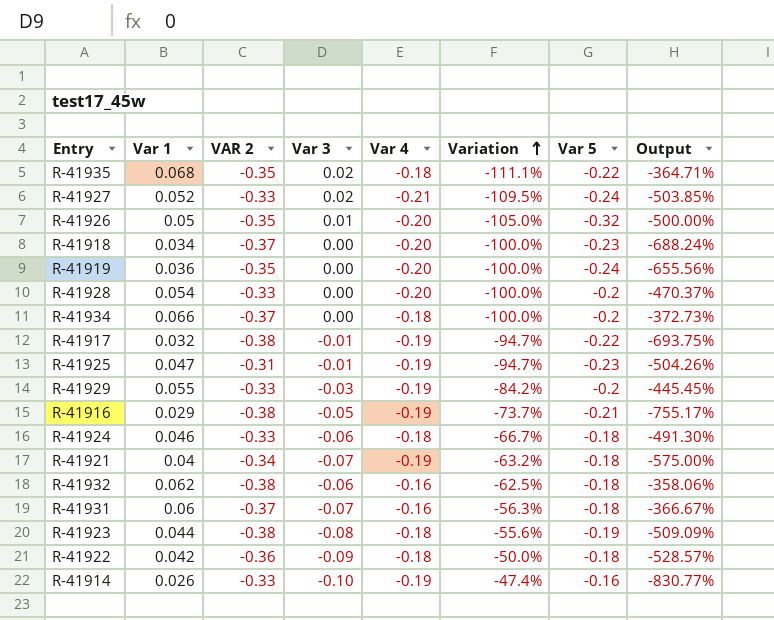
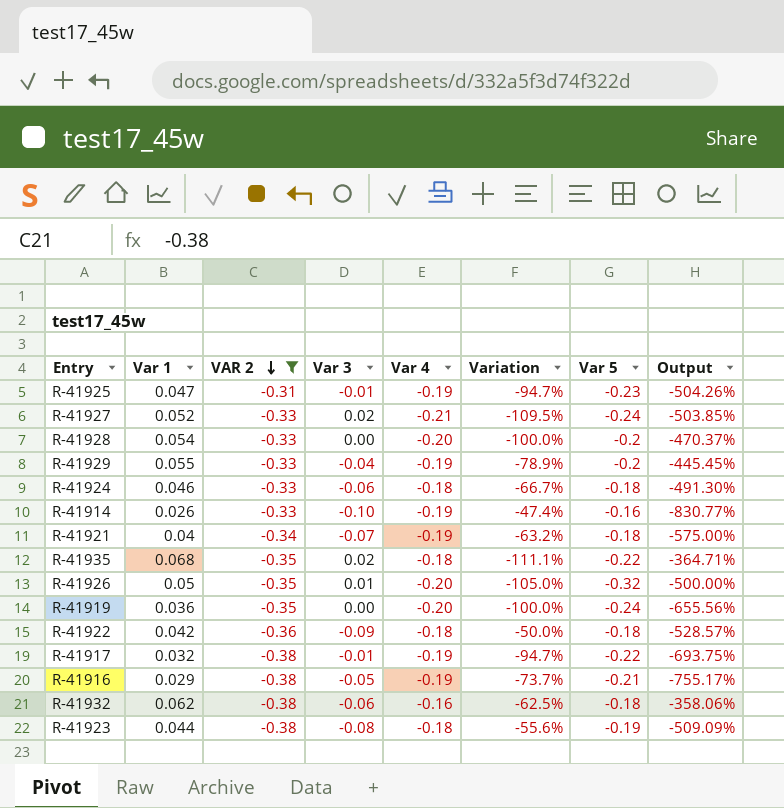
filter: none -> VAR 2 != -0.37
row order: Variation ascending -> VAR 2 descending
R-41929 | Var 3: -0.03 -> -0.04
R-41929 | Variation: -84.2% -> -78.9%

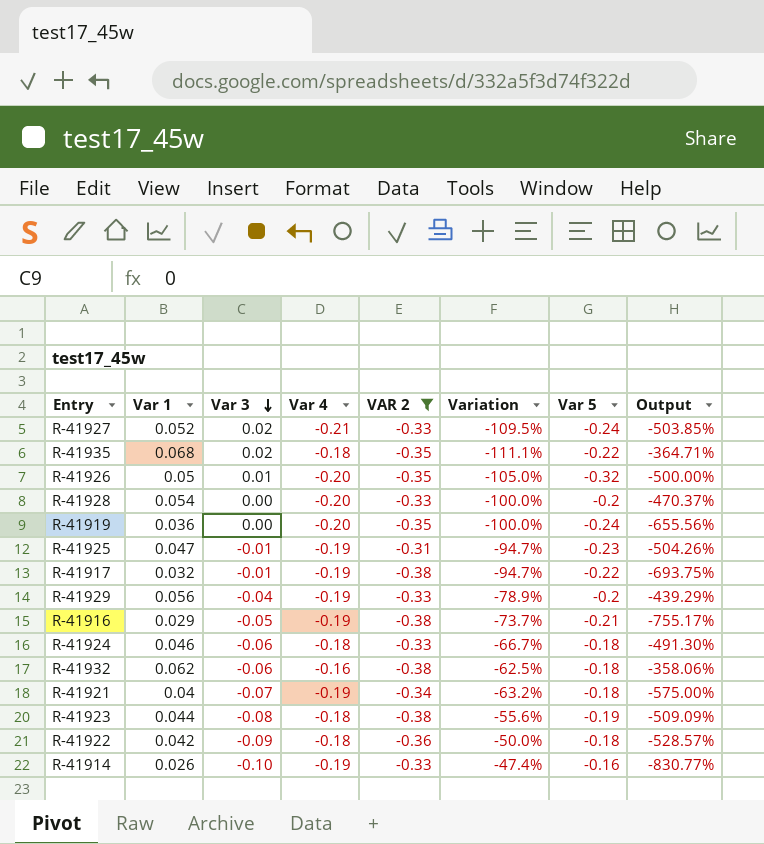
row order: VAR 2 descending -> Var 3 descending
column VAR 2 | position: 3 -> 5
R-41929 | Var 1: 0.055 -> 0.056
R-41929 | Output: -445.45% -> -439.29%

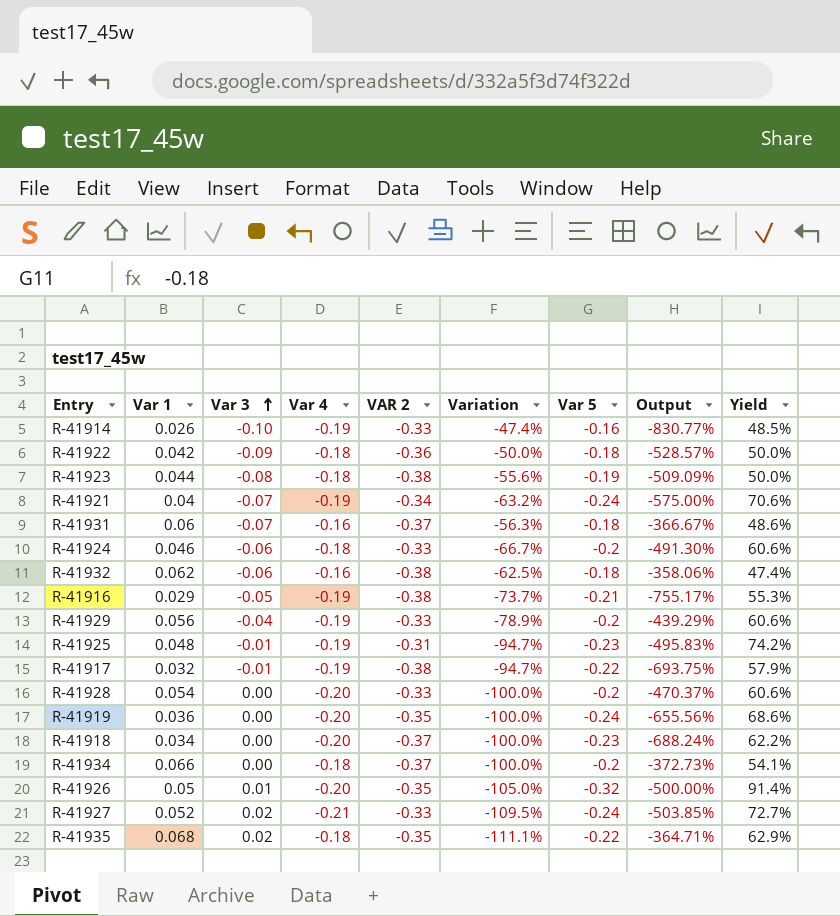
filter: VAR 2 != -0.37 -> none
row order: Var 3 descending -> Var 3 ascending
column Yield | formula: none -> [Var 5] / [VAR 2]
R-41921 | Var 5: -0.18 -> -0.24
R-41924 | Var 5: -0.18 -> -0.2
R-41925 | Var 1: 0.047 -> 0.048
R-41925 | Output: -504.26% -> -495.83%

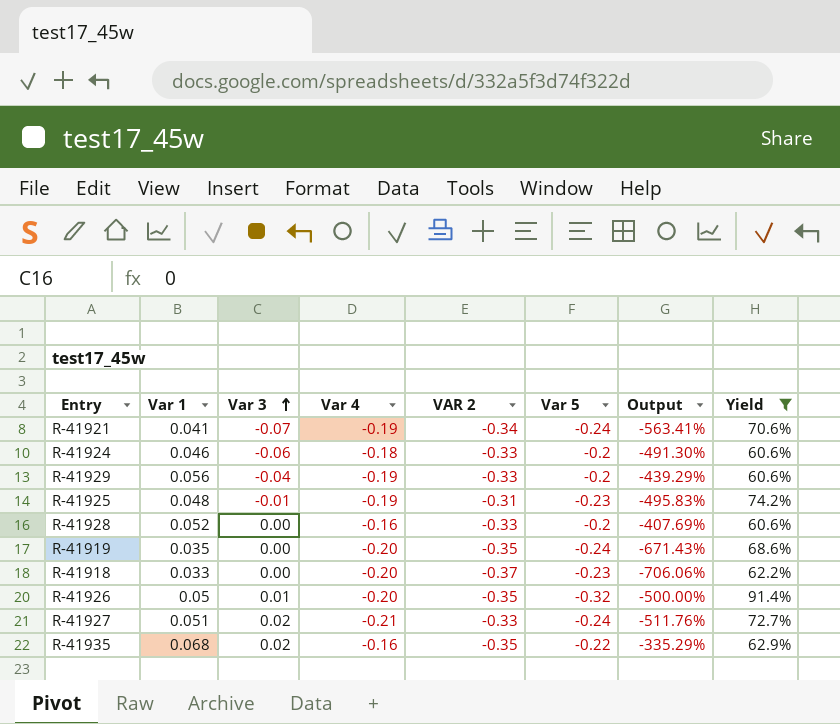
filter: none -> Yield >= 60.6%
column Variation | formula: ([Var 3] - [Var 4]) / [Var 4] -> none
R-41921 | Var 1: 0.04 -> 0.041
R-41921 | Output: -575.00% -> -563.41%
R-41928 | Var 1: 0.054 -> 0.052
R-41928 | Var 4: -0.20 -> -0.16
R-41928 | Output: -470.37% -> -407.69%
R-41919 | Var 1: 0.036 -> 0.035
R-41919 | Output: -655.56% -> -671.43%
R-41918 | Var 1: 0.034 -> 0.033
R-41918 | Output: -688.24% -> -706.06%
R-41927 | Var 1: 0.052 -> 0.051
R-41927 | Output: -503.85% -> -511.76%
R-41935 | Var 4: -0.18 -> -0.16
R-41935 | Output: -364.71% -> -335.29%

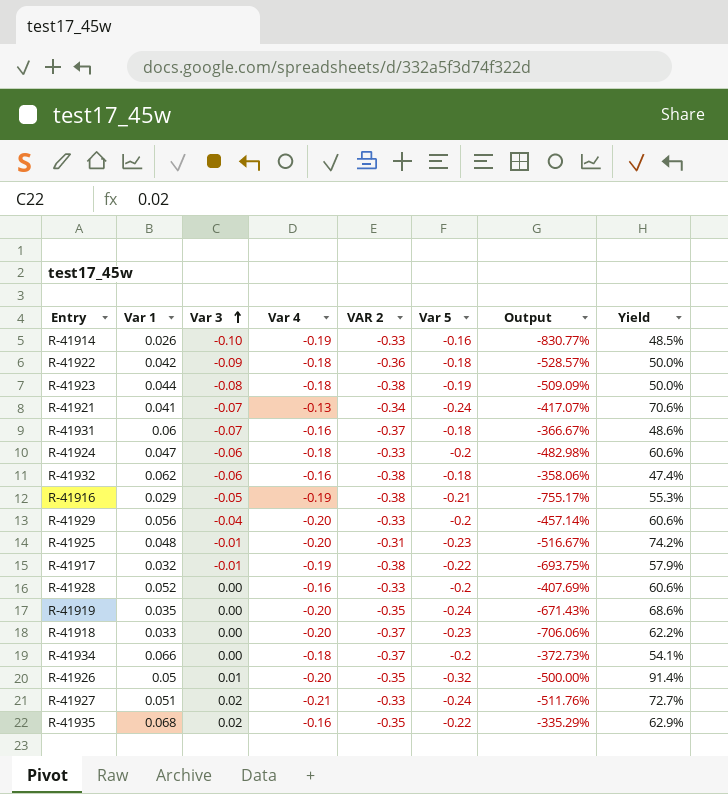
filter: Yield >= 60.6% -> none
R-41921 | Var 4: -0.19 -> -0.13
R-41921 | Output: -563.41% -> -417.07%
R-41924 | Var 1: 0.046 -> 0.047
R-41924 | Output: -491.30% -> -482.98%
R-41929 | Var 4: -0.19 -> -0.20
R-41929 | Output: -439.29% -> -457.14%
R-41925 | Var 4: -0.19 -> -0.20
R-41925 | Output: -495.83% -> -516.67%

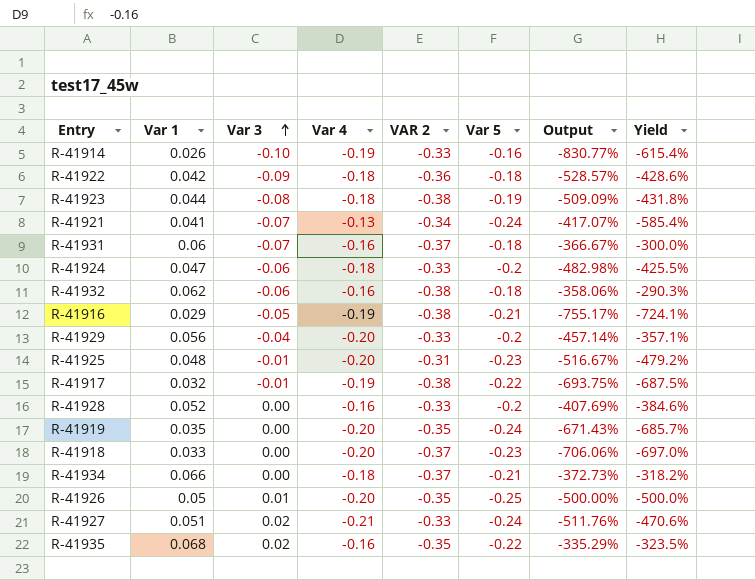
column Yield | formula: [Var 5] / [VAR 2] -> [Var 5] / [Var 1]
R-41934 | Var 5: -0.2 -> -0.21
R-41926 | Var 5: -0.32 -> -0.25

